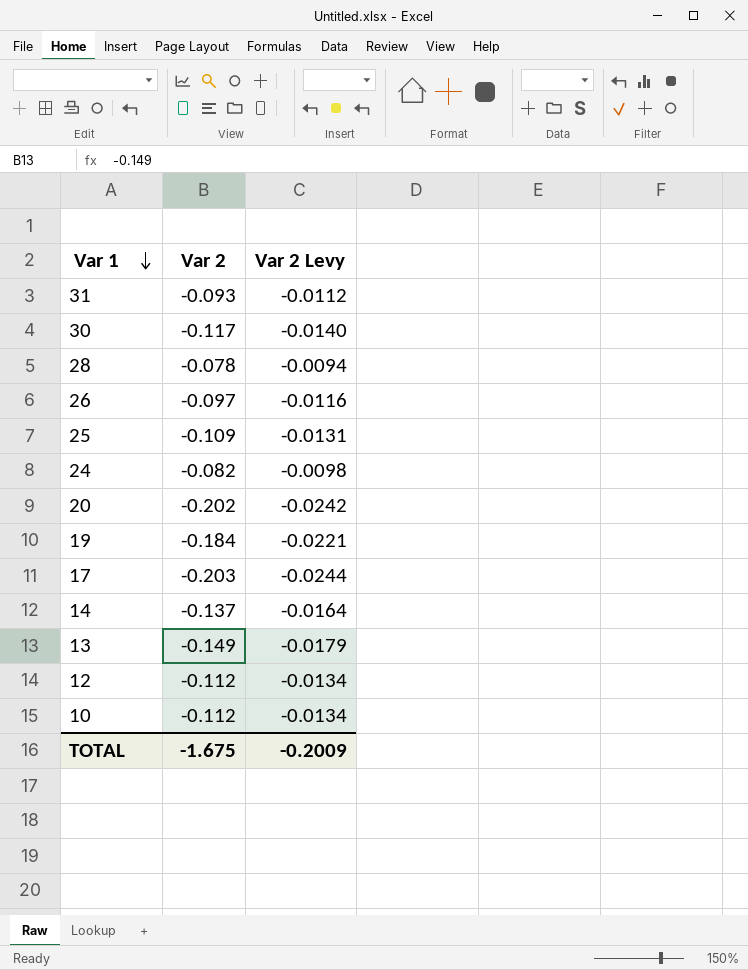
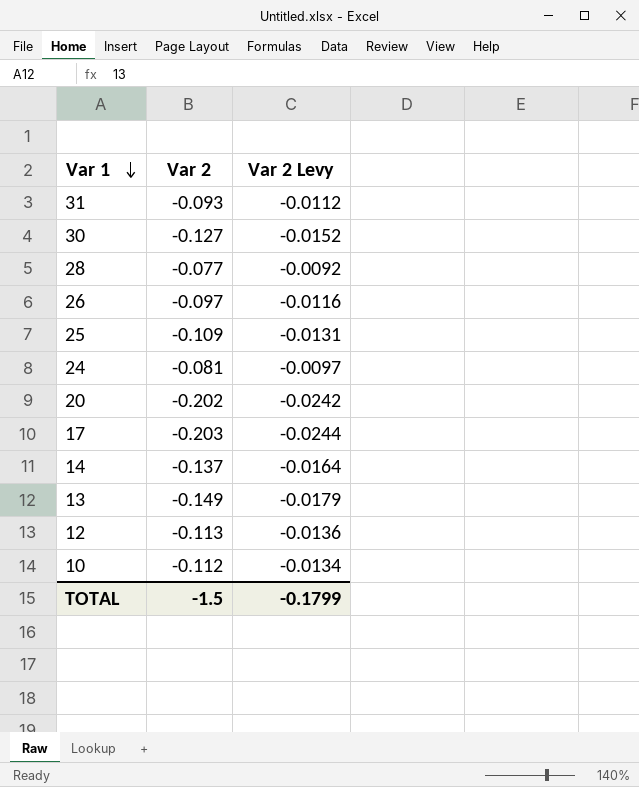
row 19: -0.184 | -0.0221 -> none
30 | Var 2: -0.117 -> -0.127
30 | Var 2 Levy: -0.0140 -> -0.0152
28 | Var 2: -0.078 -> -0.077
28 | Var 2 Levy: -0.0094 -> -0.0092
24 | Var 2: -0.082 -> -0.081
24 | Var 2 Levy: -0.0098 -> -0.0097
12 | Var 2: -0.112 -> -0.113
12 | Var 2 Levy: -0.0134 -> -0.0136
TOTAL | Var 2: -1.675 -> -1.5
TOTAL | Var 2 Levy: -0.2009 -> -0.1799

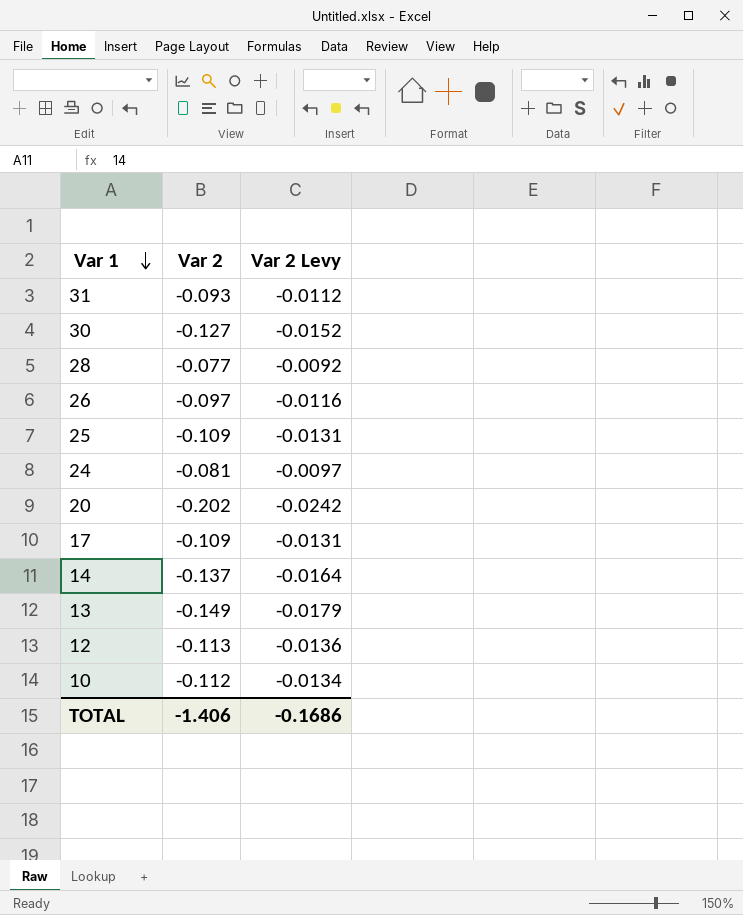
17 | Var 2: -0.203 -> -0.109
17 | Var 2 Levy: -0.0244 -> -0.0131
TOTAL | Var 2: -1.5 -> -1.406
TOTAL | Var 2 Levy: -0.1799 -> -0.1686

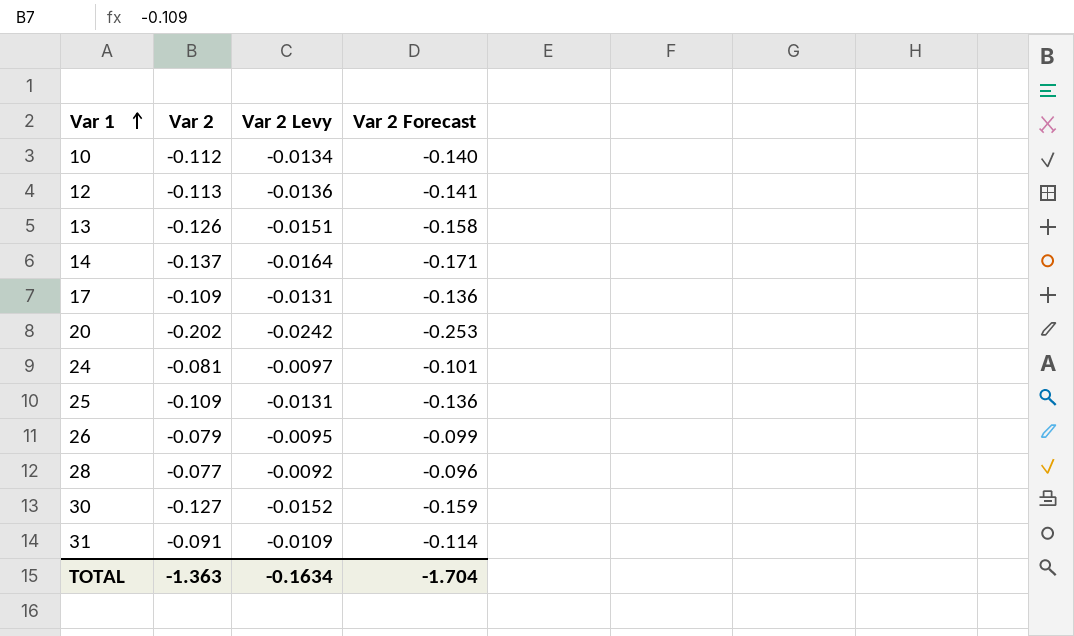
row order: Var 1 descending -> Var 1 ascending
column Var 2 Forecast | formula: none -> [Var 2] * 1.25
13 | Var 2: -0.149 -> -0.126
13 | Var 2 Levy: -0.0179 -> -0.0151
26 | Var 2: -0.097 -> -0.079
26 | Var 2 Levy: -0.0116 -> -0.0095
31 | Var 2: -0.093 -> -0.091
31 | Var 2 Levy: -0.0112 -> -0.0109
TOTAL | Var 2: -1.406 -> -1.363
TOTAL | Var 2 Levy: -0.1686 -> -0.1634

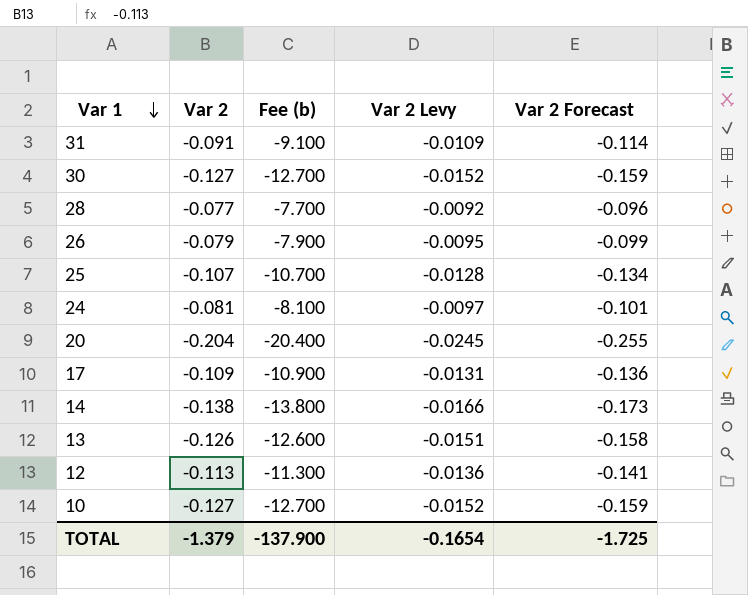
row order: Var 1 ascending -> Var 1 descending
column Fee (b) | formula: none -> [Var 2] * 100
25 | Var 2: -0.109 -> -0.107
25 | Var 2 Levy: -0.0131 -> -0.0128
25 | Var 2 Forecast: -0.136 -> -0.134
20 | Var 2: -0.202 -> -0.204
20 | Var 2 Levy: -0.0242 -> -0.0245
20 | Var 2 Forecast: -0.253 -> -0.255
14 | Var 2: -0.137 -> -0.138
14 | Var 2 Levy: -0.0164 -> -0.0166
14 | Var 2 Forecast: -0.171 -> -0.173
10 | Var 2: -0.112 -> -0.127
10 | Var 2 Levy: -0.0134 -> -0.0152
10 | Var 2 Forecast: -0.140 -> -0.159
TOTAL | Var 2: -1.363 -> -1.379
TOTAL | Var 2 Levy: -0.1634 -> -0.1654
TOTAL | Var 2 Forecast: -1.704 -> -1.725

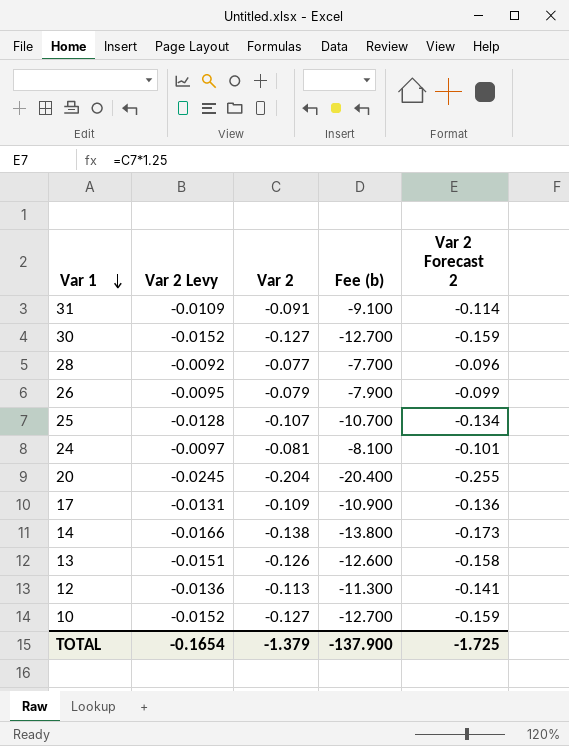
column Var 2 Levy | position: 4 -> 2
column name: Var 2 Forecast -> Var 2 Forecast 2

